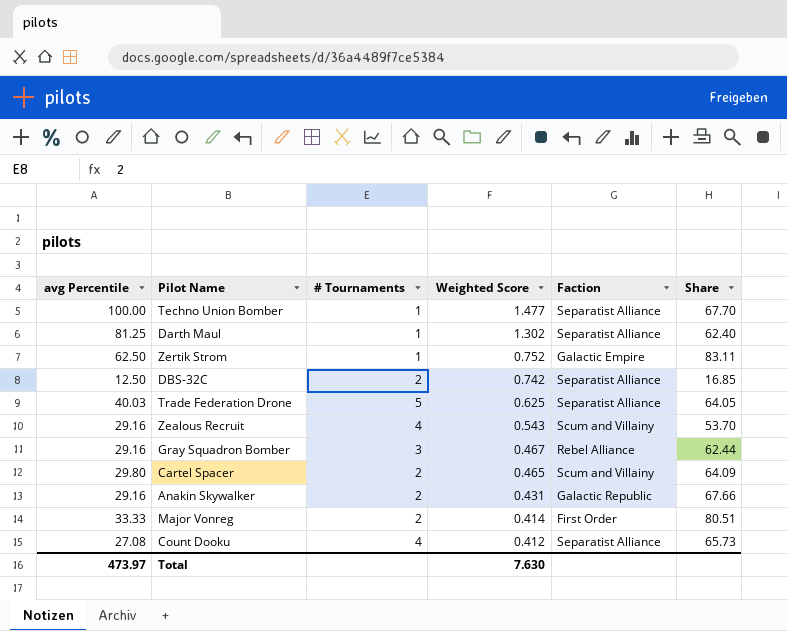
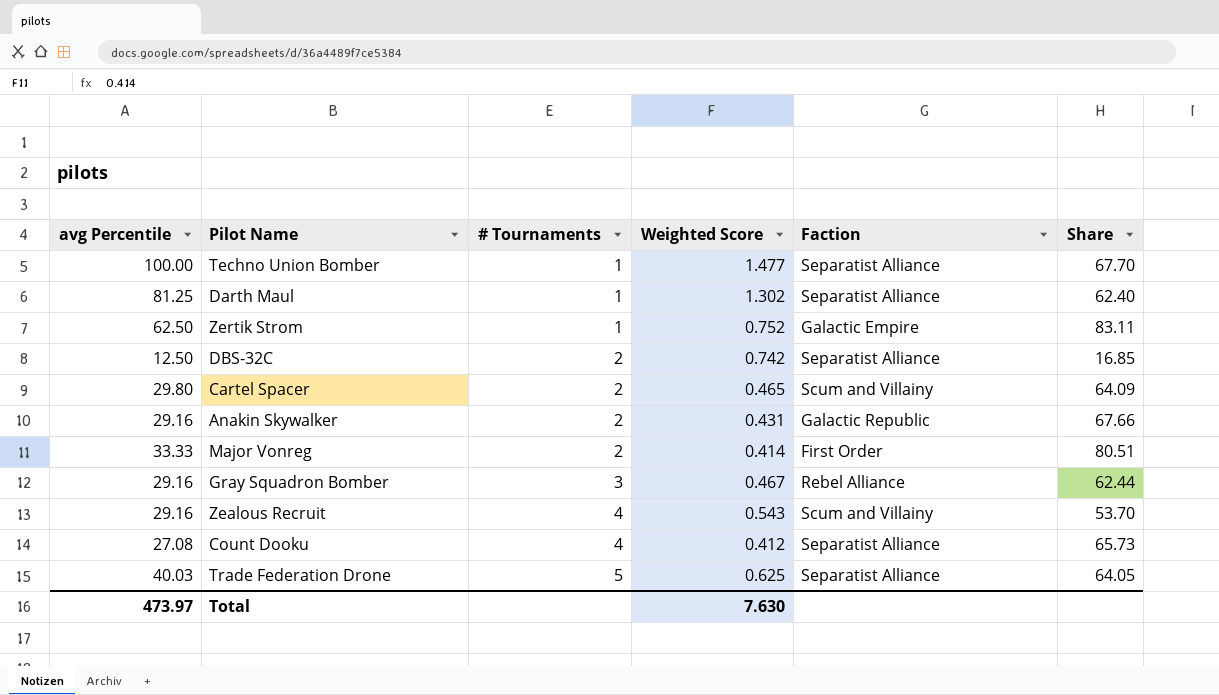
row order: Weighted Score descending -> # Tournaments ascending

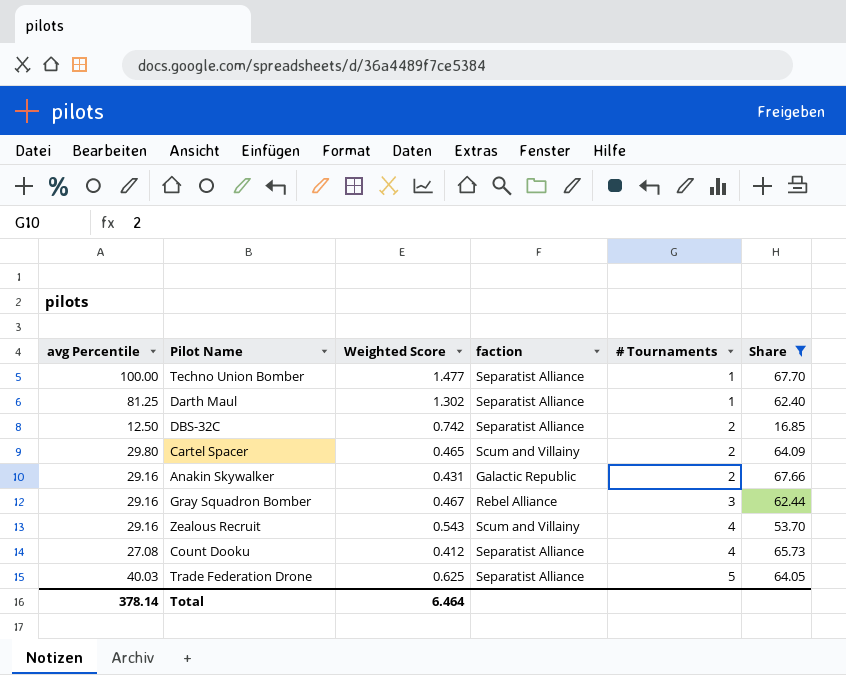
filter: none -> Share <= 67.70
column name: Faction -> faction
column # Tournaments | position: 3 -> 5
Total | avg Percentile: 473.97 -> 378.14
Total | Weighted Score: 7.630 -> 6.464

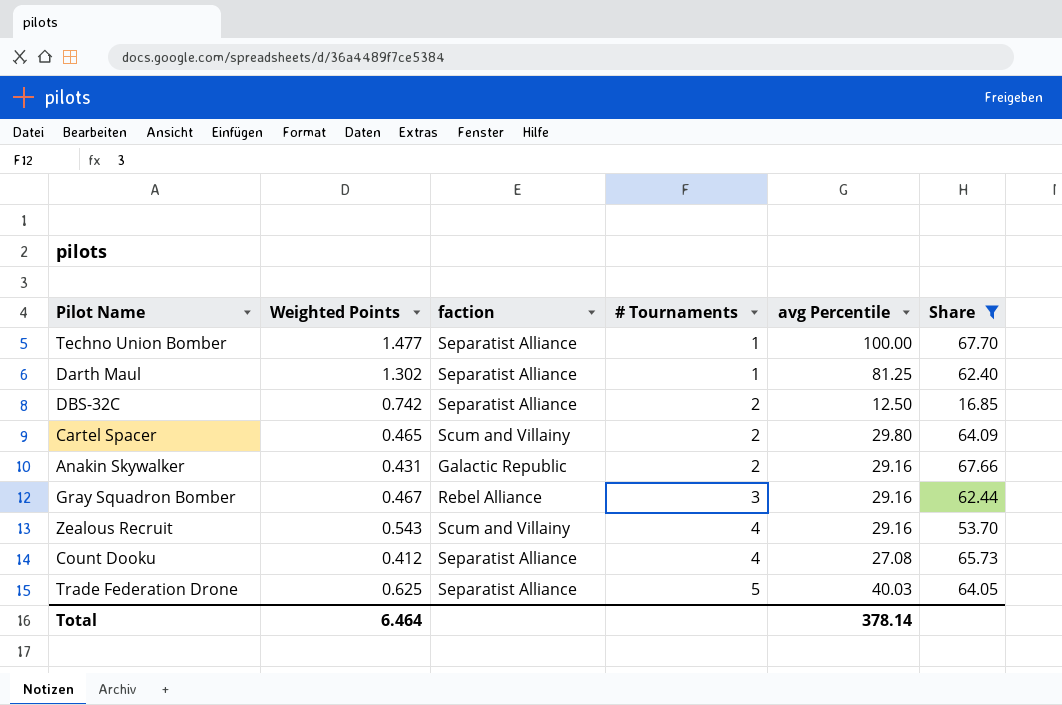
column name: Weighted Score -> Weighted Points
column avg Percentile | position: 1 -> 5

